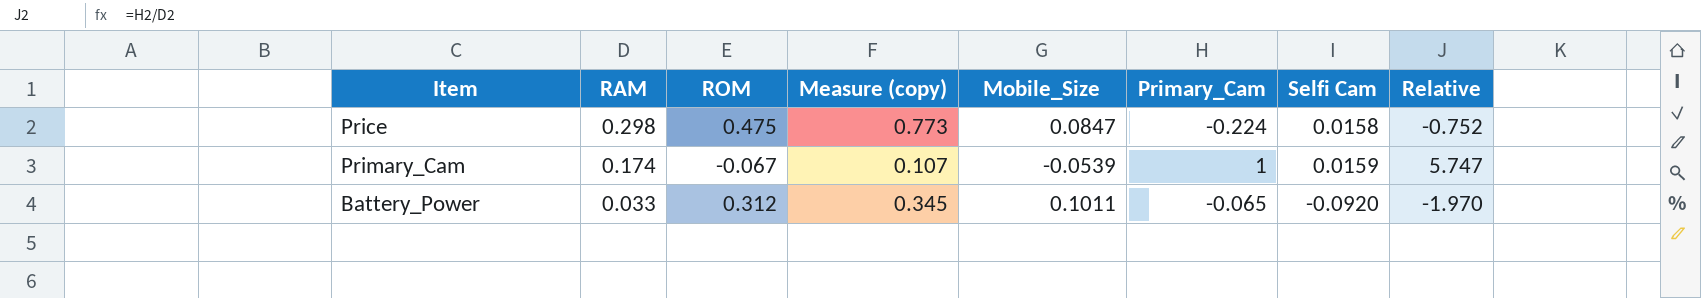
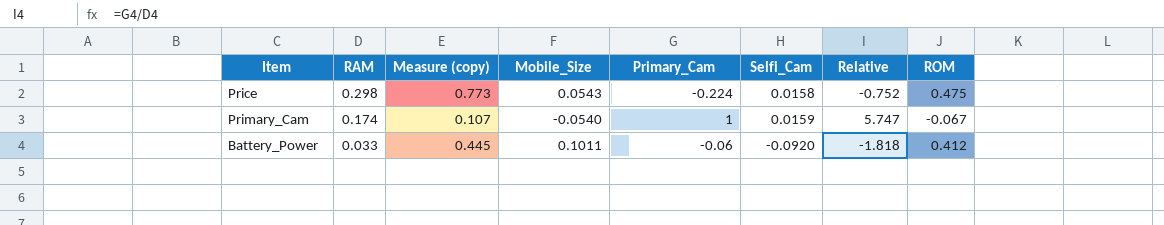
column name: Selfi Cam -> Selfi_Cam
column ROM | position: 3 -> 8
Price | Mobile_Size: 0.0847 -> 0.0543
Primary_Cam | Mobile_Size: -0.0539 -> -0.0540
Battery_Power | Measure (copy): 0.345 -> 0.445
Battery_Power | Primary_Cam: -0.065 -> -0.06
Battery_Power | Relative: -1.970 -> -1.818
Battery_Power | ROM: 0.312 -> 0.412

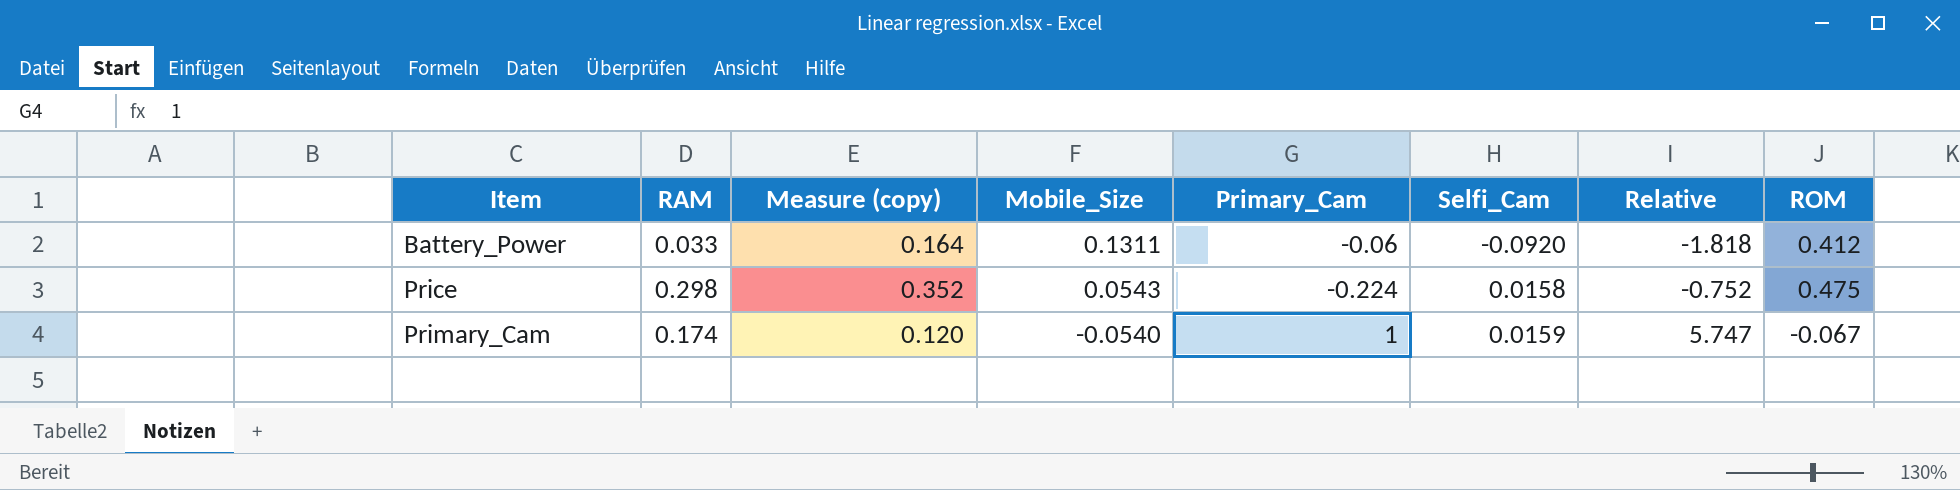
row order: RAM descending -> Item ascending
column Measure (copy) | formula: [RAM] + [ROM] -> [RAM] + [Mobile_Size]
Battery_Power | Mobile_Size: 0.1011 -> 0.1311

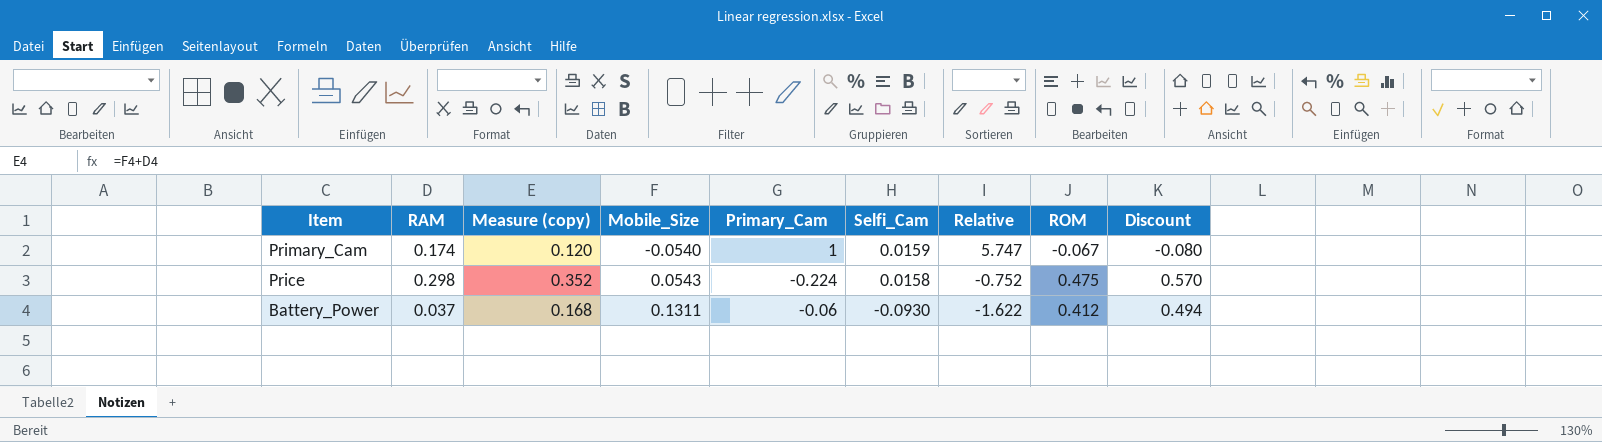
row order: Item ascending -> Item descending
column Discount | formula: none -> [ROM] * 1.2
Battery_Power | RAM: 0.033 -> 0.037
Battery_Power | Measure (copy): 0.164 -> 0.168
Battery_Power | Selfi_Cam: -0.0920 -> -0.0930
Battery_Power | Relative: -1.818 -> -1.622

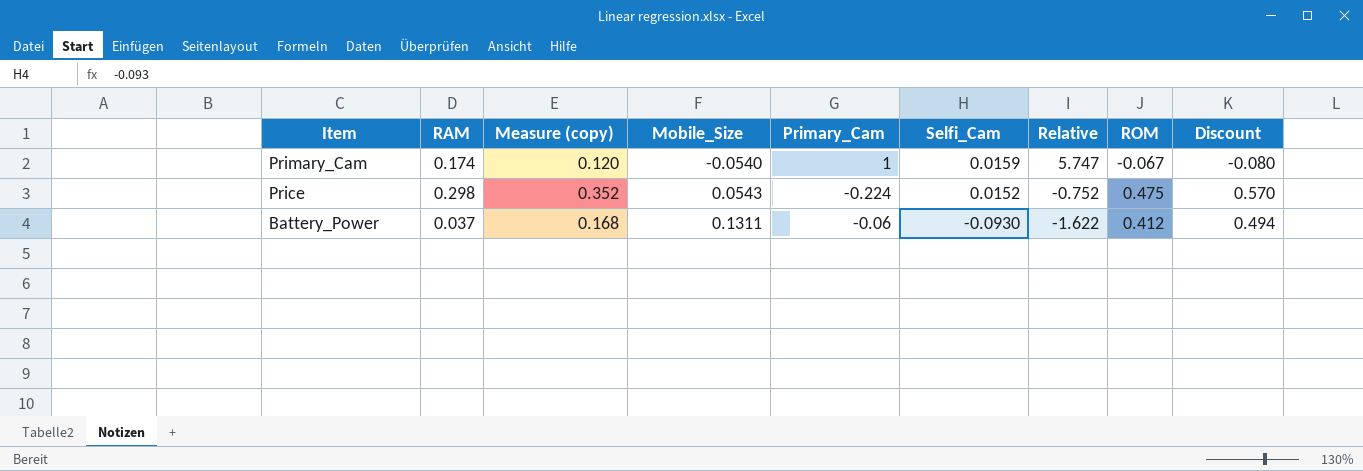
Price | Selfi_Cam: 0.0158 -> 0.0152

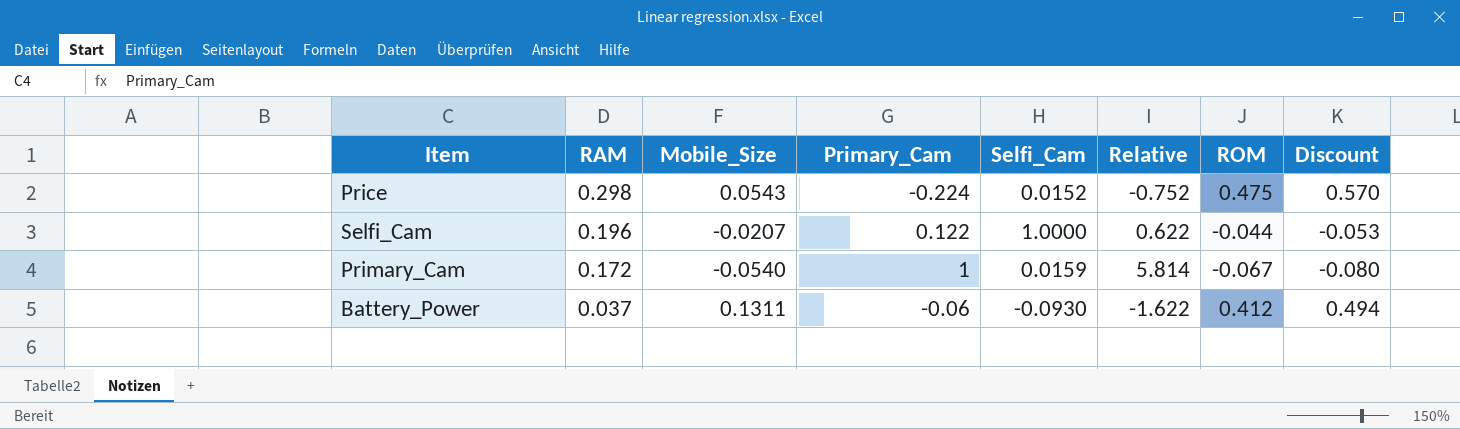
row order: Item descending -> RAM descending
column Measure (copy) | formula: [RAM] + [Mobile_Size] -> none
row Selfi_Cam: none -> 0.196 | -0.0207 | 0.122 | 1.0000 | 0.622 | -0.044 | -0.053
Primary_Cam | RAM: 0.174 -> 0.172
Primary_Cam | Relative: 5.747 -> 5.814

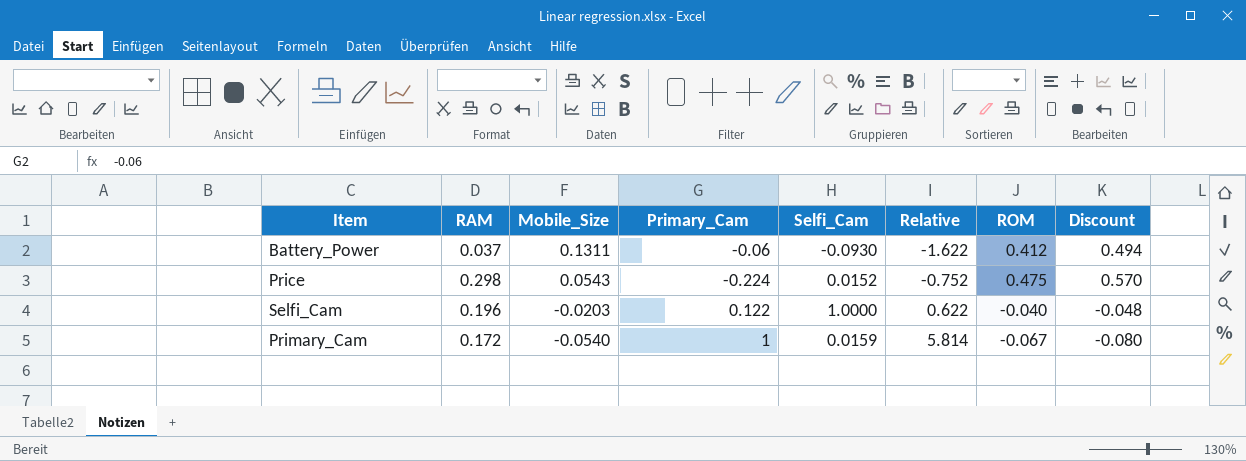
row order: RAM descending -> Mobile_Size descending
Selfi_Cam | Mobile_Size: -0.0207 -> -0.0203
Selfi_Cam | ROM: -0.044 -> -0.040
Selfi_Cam | Discount: -0.053 -> -0.048

